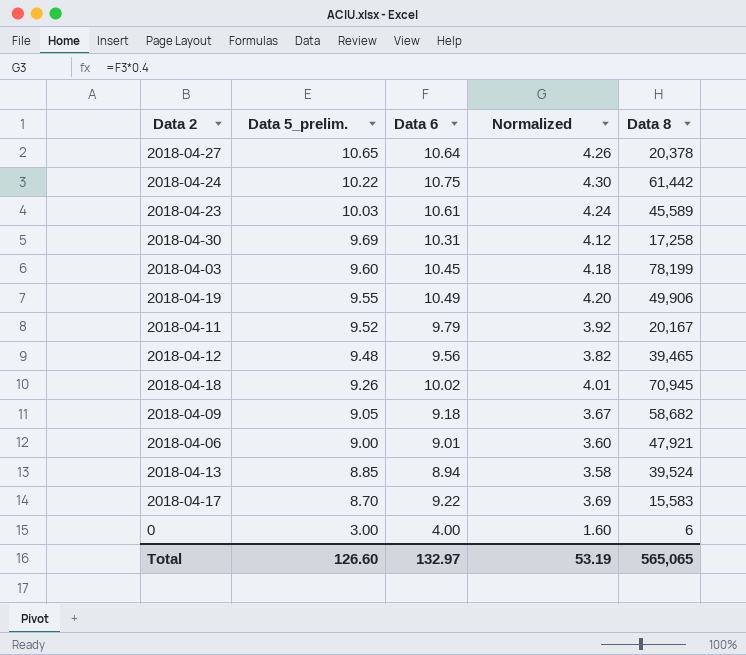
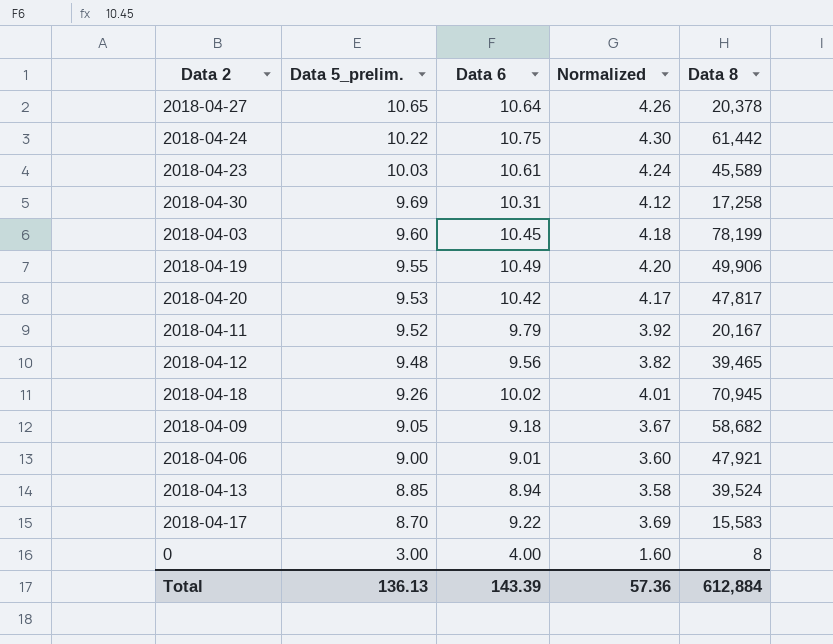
row 2018-04-20: none -> 9.53 | 10.42 | 4.17 | 47,817
0 | Data 8: 6 -> 8
Total | Data 5_prelim.: 126.60 -> 136.13
Total | Data 6: 132.97 -> 143.39
Total | Normalized: 53.19 -> 57.36
Total | Data 8: 565,065 -> 612,884

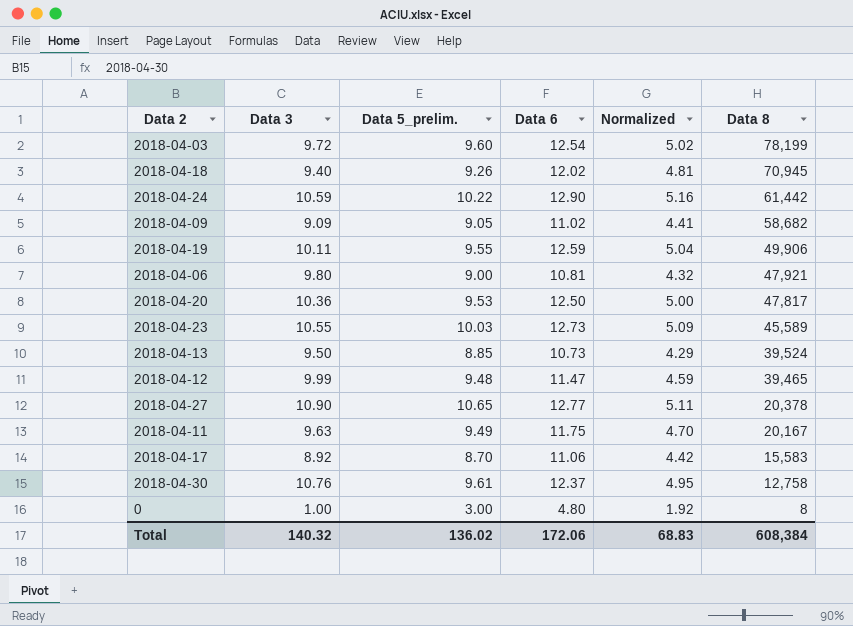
row order: Data 5_prelim. descending -> Data 8 descending
column Data 3 | position: none -> 2
2018-04-03 | Data 6: 10.45 -> 12.54
2018-04-03 | Normalized: 4.18 -> 5.02
2018-04-18 | Data 6: 10.02 -> 12.02
2018-04-18 | Normalized: 4.01 -> 4.81
2018-04-24 | Data 6: 10.75 -> 12.90
2018-04-24 | Normalized: 4.30 -> 5.16
2018-04-09 | Data 6: 9.18 -> 11.02
2018-04-09 | Normalized: 3.67 -> 4.41
2018-04-19 | Data 6: 10.49 -> 12.59
2018-04-19 | Normalized: 4.20 -> 5.04
2018-04-06 | Data 6: 9.01 -> 10.81
2018-04-06 | Normalized: 3.60 -> 4.32
2018-04-20 | Data 6: 10.42 -> 12.50
2018-04-20 | Normalized: 4.17 -> 5.00
2018-04-23 | Data 6: 10.61 -> 12.73
2018-04-23 | Normalized: 4.24 -> 5.09
2018-04-13 | Data 6: 8.94 -> 10.73
2018-04-13 | Normalized: 3.58 -> 4.29
2018-04-12 | Data 6: 9.56 -> 11.47
2018-04-12 | Normalized: 3.82 -> 4.59
2018-04-27 | Data 6: 10.64 -> 12.77
2018-04-27 | Normalized: 4.26 -> 5.11
2018-04-11 | Data 5_prelim.: 9.52 -> 9.49
2018-04-11 | Data 6: 9.79 -> 11.75
2018-04-11 | Normalized: 3.92 -> 4.70
2018-04-17 | Data 6: 9.22 -> 11.06
2018-04-17 | Normalized: 3.69 -> 4.42
2018-04-30 | Data 5_prelim.: 9.69 -> 9.61
2018-04-30 | Data 6: 10.31 -> 12.37
2018-04-30 | Normalized: 4.12 -> 4.95
2018-04-30 | Data 8: 17,258 -> 12,758
0 | Data 6: 4.00 -> 4.80
0 | Normalized: 1.60 -> 1.92
Total | Data 5_prelim.: 136.13 -> 136.02
Total | Data 6: 143.39 -> 172.06
Total | Normalized: 57.36 -> 68.83
Total | Data 8: 612,884 -> 608,384

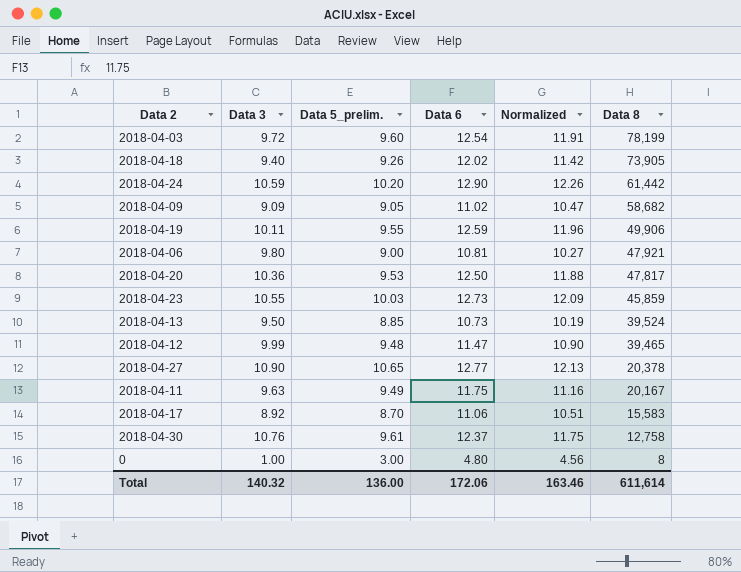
column Normalized | formula: [Data 6] * 0.4 -> [Data 6] * 0.95
2018-04-18 | Data 8: 70,945 -> 73,905
2018-04-24 | Data 5_prelim.: 10.22 -> 10.20
2018-04-23 | Data 8: 45,589 -> 45,859
Total | Data 5_prelim.: 136.02 -> 136.00
Total | Normalized: 68.83 -> 163.46
Total | Data 8: 608,384 -> 611,614

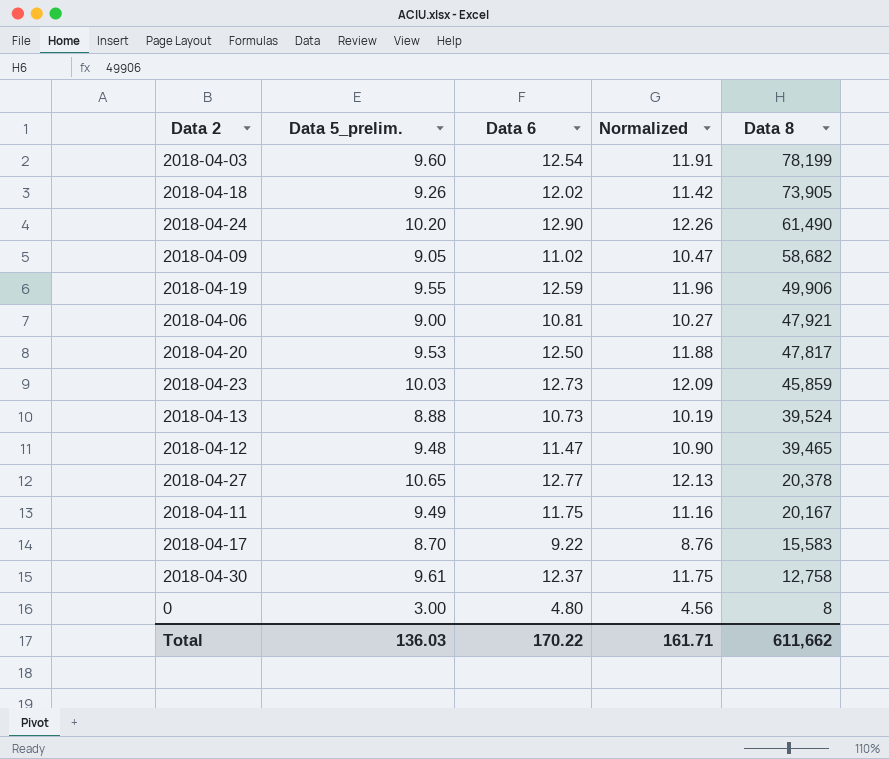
column Data 3 | position: 2 -> none
2018-04-24 | Data 8: 61,442 -> 61,490
2018-04-13 | Data 5_prelim.: 8.85 -> 8.88
2018-04-17 | Data 6: 11.06 -> 9.22
2018-04-17 | Normalized: 10.51 -> 8.76
Total | Data 5_prelim.: 136.00 -> 136.03
Total | Data 6: 172.06 -> 170.22
Total | Normalized: 163.46 -> 161.71
Total | Data 8: 611,614 -> 611,662

